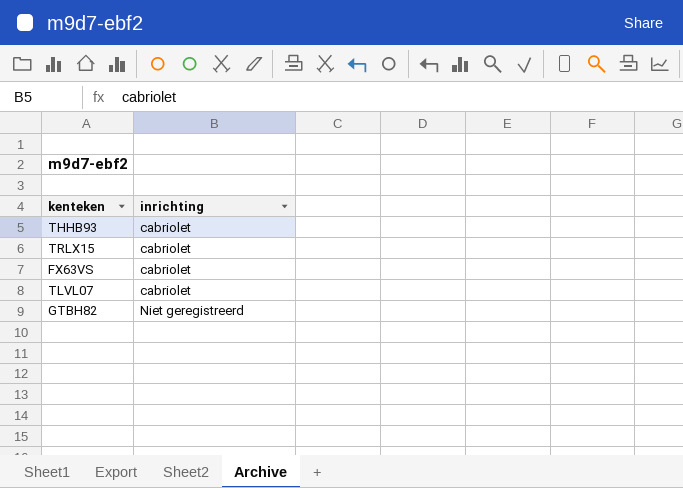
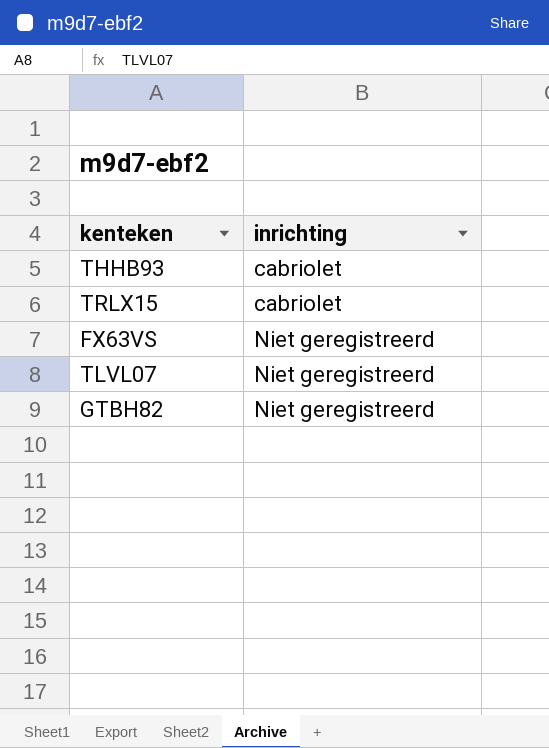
FX63VS | inrichting: cabriolet -> Niet geregistreerd
TLVL07 | inrichting: cabriolet -> Niet geregistreerd

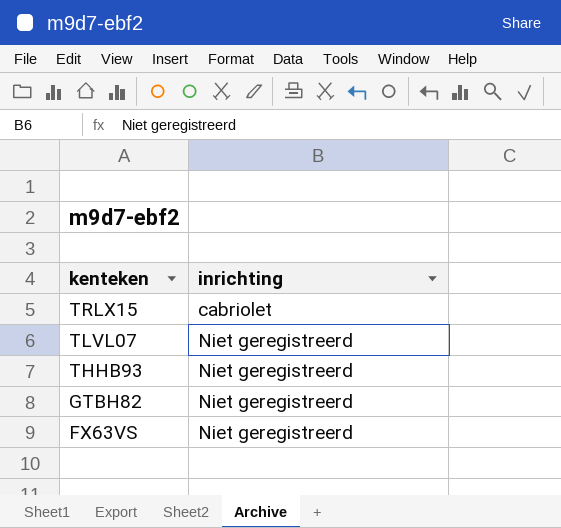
row order: inrichting ascending -> kenteken descending
THHB93 | inrichting: cabriolet -> Niet geregistreerd

